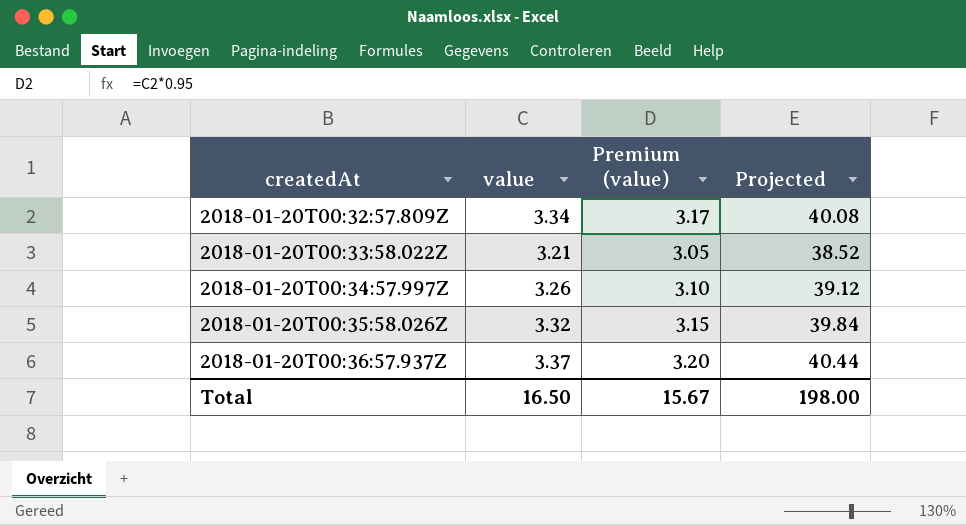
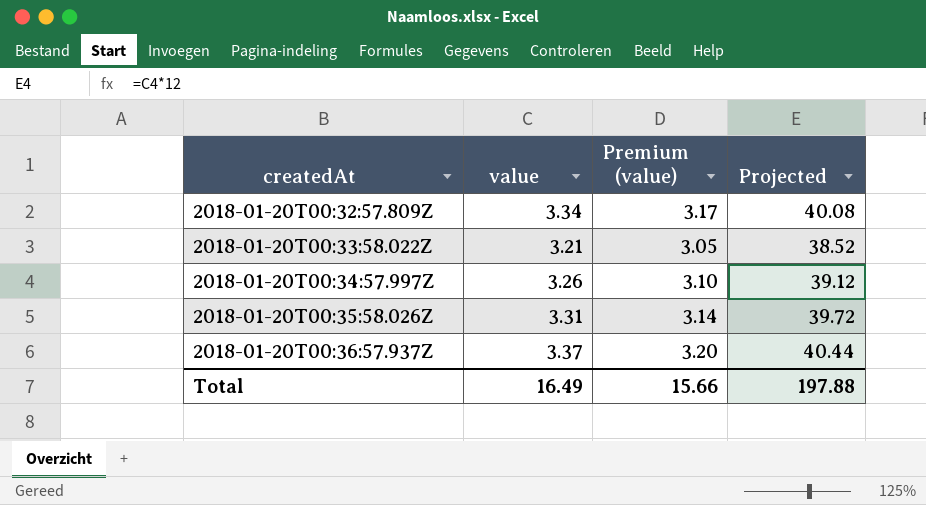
2018-01-20T00:35:58.026Z | value: 3.32 -> 3.31
2018-01-20T00:35:58.026Z | Premium (value): 3.15 -> 3.14
2018-01-20T00:35:58.026Z | Projected: 39.84 -> 39.72
Total | value: 16.50 -> 16.49
Total | Premium (value): 15.67 -> 15.66
Total | Projected: 198.00 -> 197.88

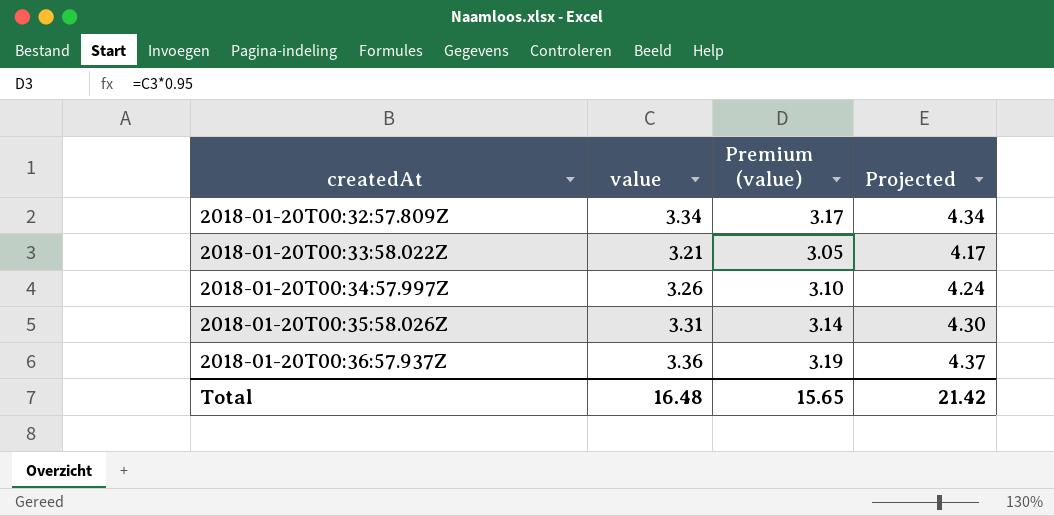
column Projected | formula: [value] * 12 -> [value] * 1.3
2018-01-20T00:36:57.937Z | value: 3.37 -> 3.36
2018-01-20T00:36:57.937Z | Premium (value): 3.20 -> 3.19
Total | value: 16.49 -> 16.48
Total | Premium (value): 15.66 -> 15.65
Total | Projected: 197.88 -> 21.42

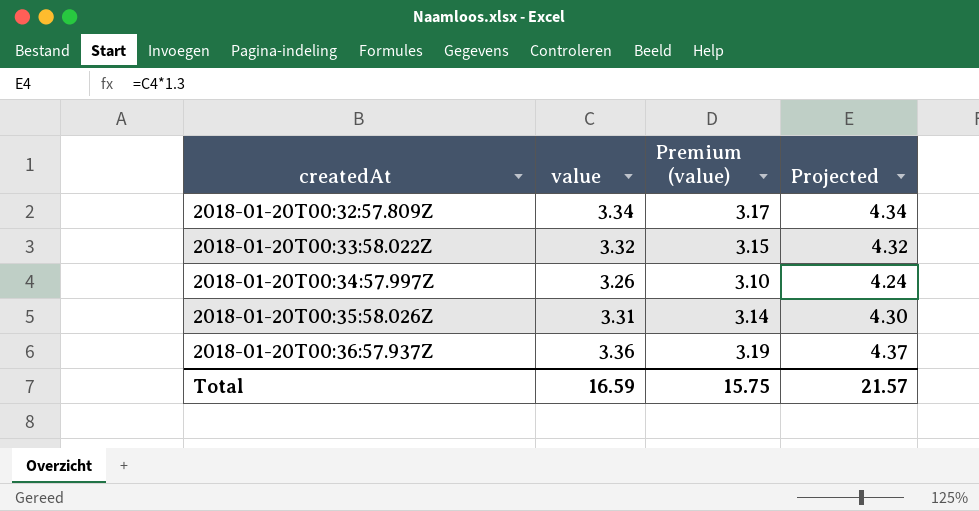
2018-01-20T00:33:58.022Z | value: 3.21 -> 3.32
2018-01-20T00:33:58.022Z | Premium (value): 3.05 -> 3.15
2018-01-20T00:33:58.022Z | Projected: 4.17 -> 4.32
Total | value: 16.48 -> 16.59
Total | Premium (value): 15.65 -> 15.75
Total | Projected: 21.42 -> 21.57

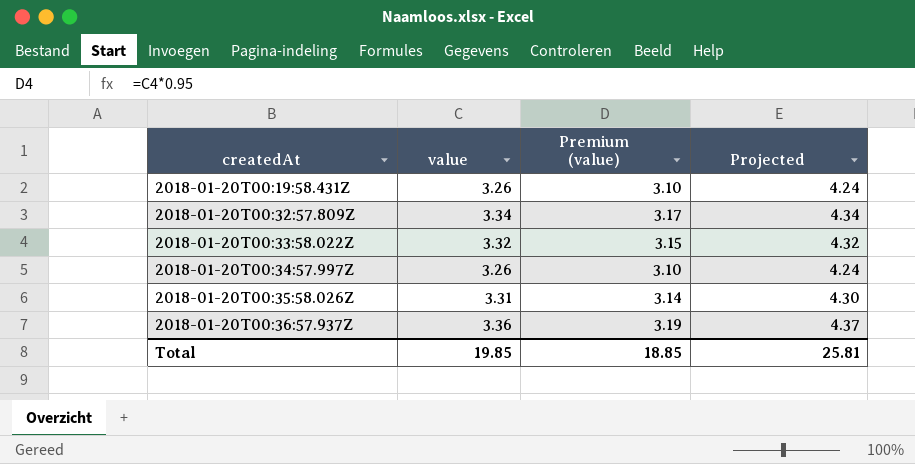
row 2018-01-20T00:19:58.431Z: none -> 3.26 | 3.10 | 4.24
Total | value: 16.59 -> 19.85
Total | Premium (value): 15.75 -> 18.85
Total | Projected: 21.57 -> 25.81

